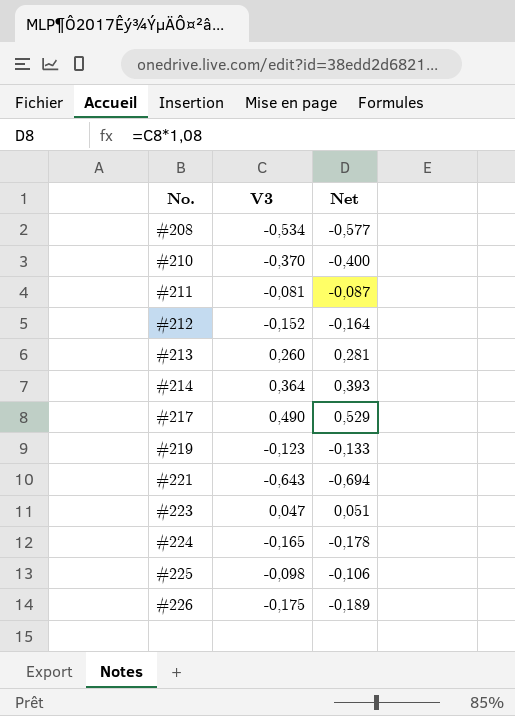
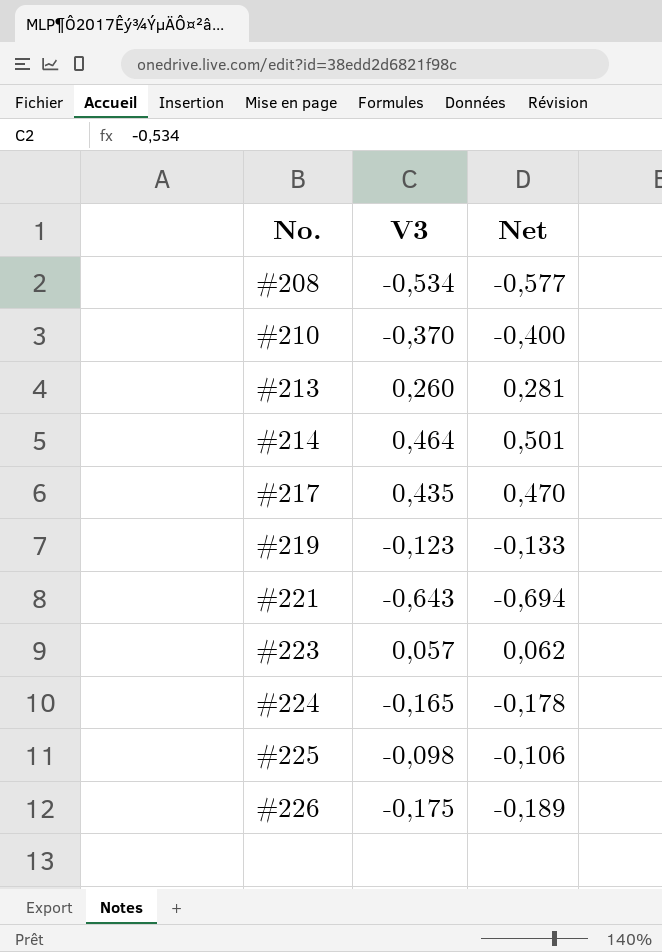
row #211: -0,081 | -0,087 -> none
row #212: -0,152 | -0,164 -> none
#214 | V3: 0,364 -> 0,464
#214 | Net: 0,393 -> 0,501
#217 | V3: 0,490 -> 0,435
#217 | Net: 0,529 -> 0,470
#223 | V3: 0,047 -> 0,057
#223 | Net: 0,051 -> 0,062

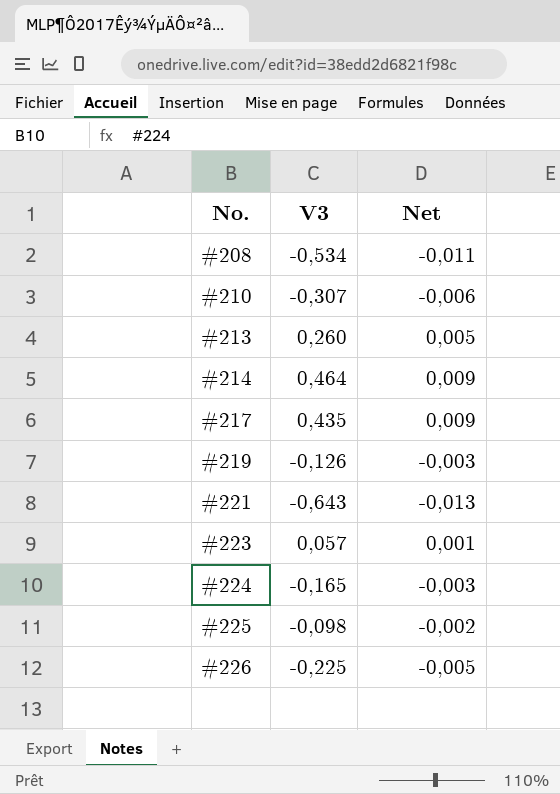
column Net | formula: [V3] * 1,08 -> [V3] * 0,02
#210 | V3: -0,370 -> -0,307
#219 | V3: -0,123 -> -0,126
#226 | V3: -0,175 -> -0,225

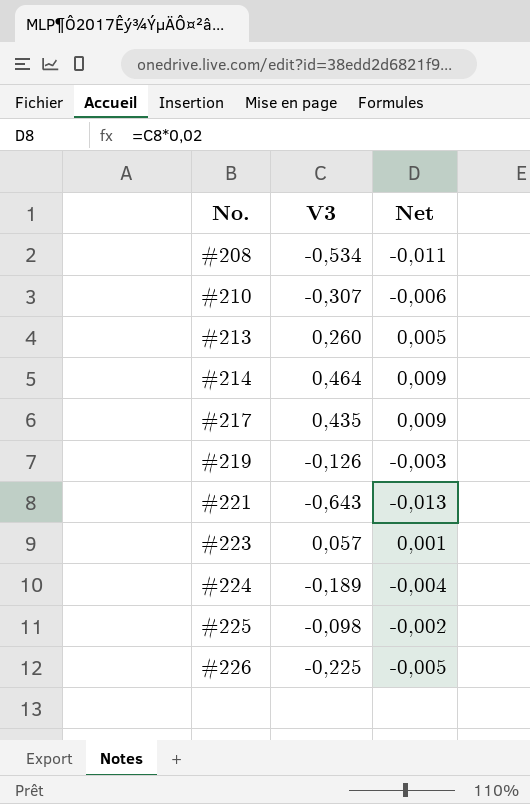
#224 | V3: -0,165 -> -0,189
#224 | Net: -0,003 -> -0,004

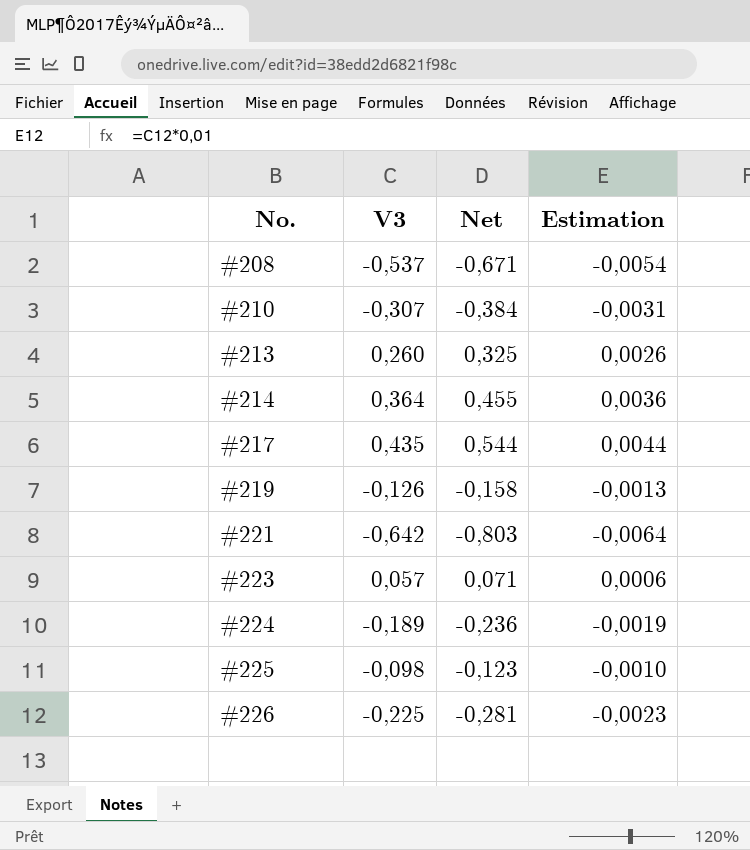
column Net | formula: [V3] * 0,02 -> [V3] * 1,25
column Estimation | formula: none -> [V3] * 0,01
#208 | V3: -0,534 -> -0,537
#214 | V3: 0,464 -> 0,364
#221 | V3: -0,643 -> -0,642

